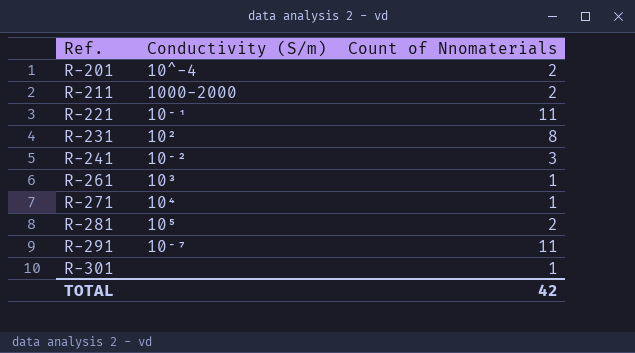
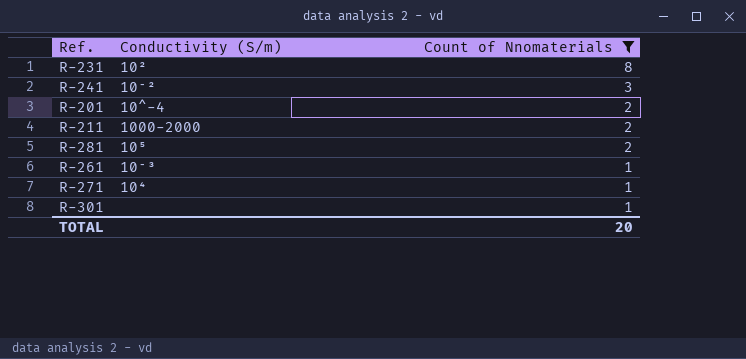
filter: none -> Count of Nnomaterials != 11
row order: Ref. ascending -> Count of Nnomaterials descending
R-261 | Conductivity (S/m): 10³ -> 10⁻³
TOTAL | Count of Nnomaterials: 42 -> 20

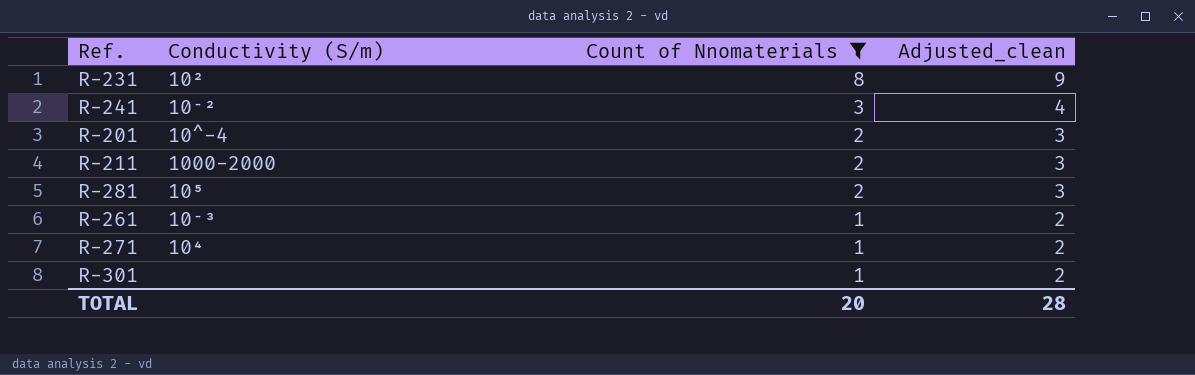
column Adjusted_clean | formula: none -> [Count of Nnomaterials] + 1

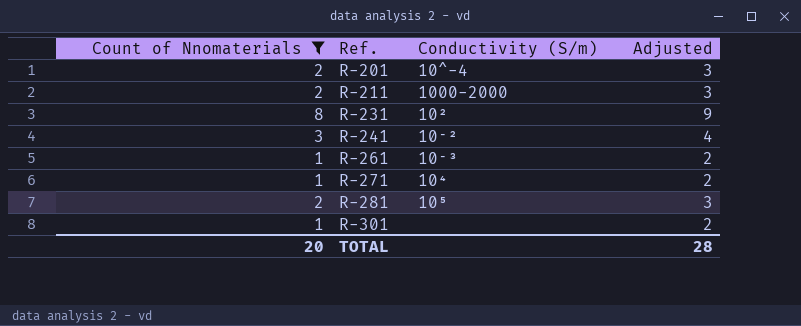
row order: Count of Nnomaterials descending -> Ref. ascending
column Count of Nnomaterials | position: 3 -> 1
column name: Adjusted_clean -> Adjusted

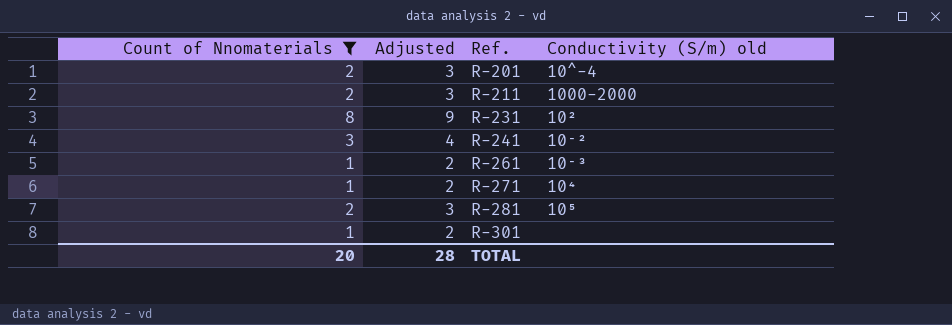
column Adjusted | position: 4 -> 2
column name: Conductivity (S/m) -> Conductivity (S/m) old

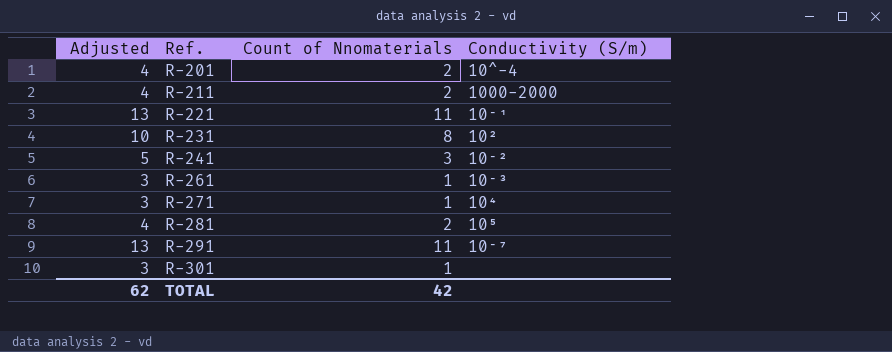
filter: Count of Nnomaterials != 11 -> none
column Adjusted | formula: [Count of Nnomaterials] + 1 -> [Count of Nnomaterials] + 2
column Count of Nnomaterials | position: 1 -> 3
column name: Conductivity (S/m) old -> Conductivity (S/m)
TOTAL | Adjusted: 28 -> 62
TOTAL | Count of Nnomaterials: 20 -> 42

